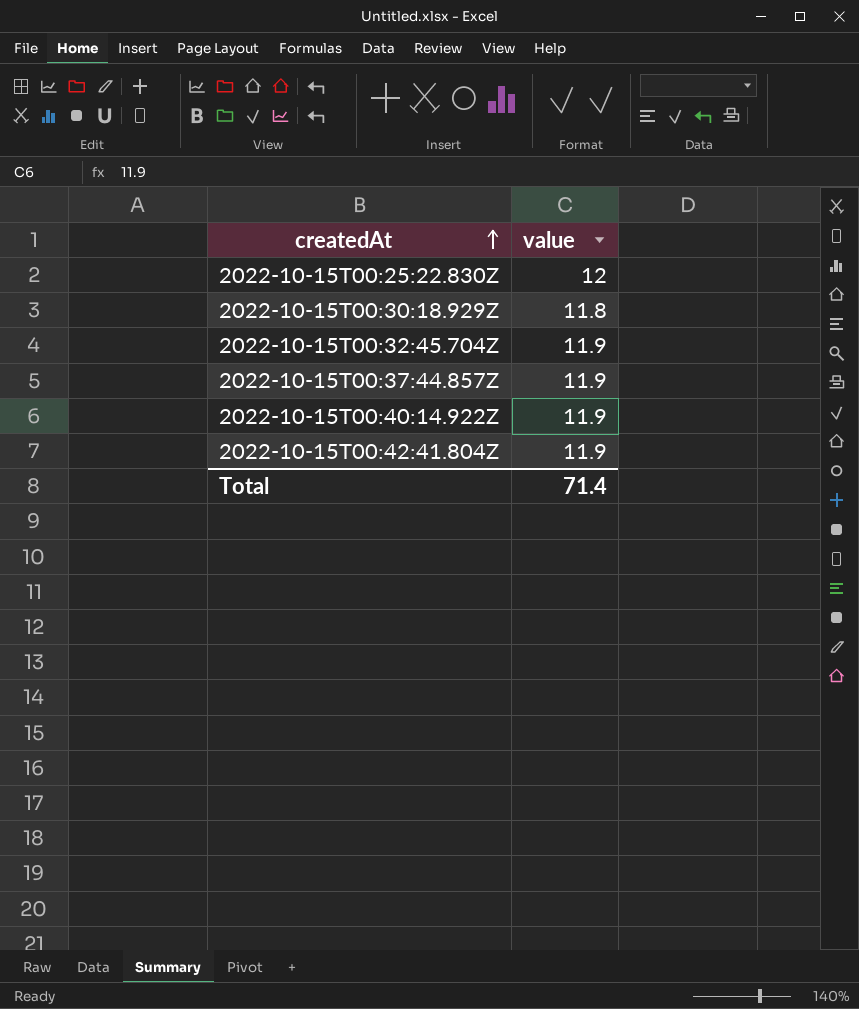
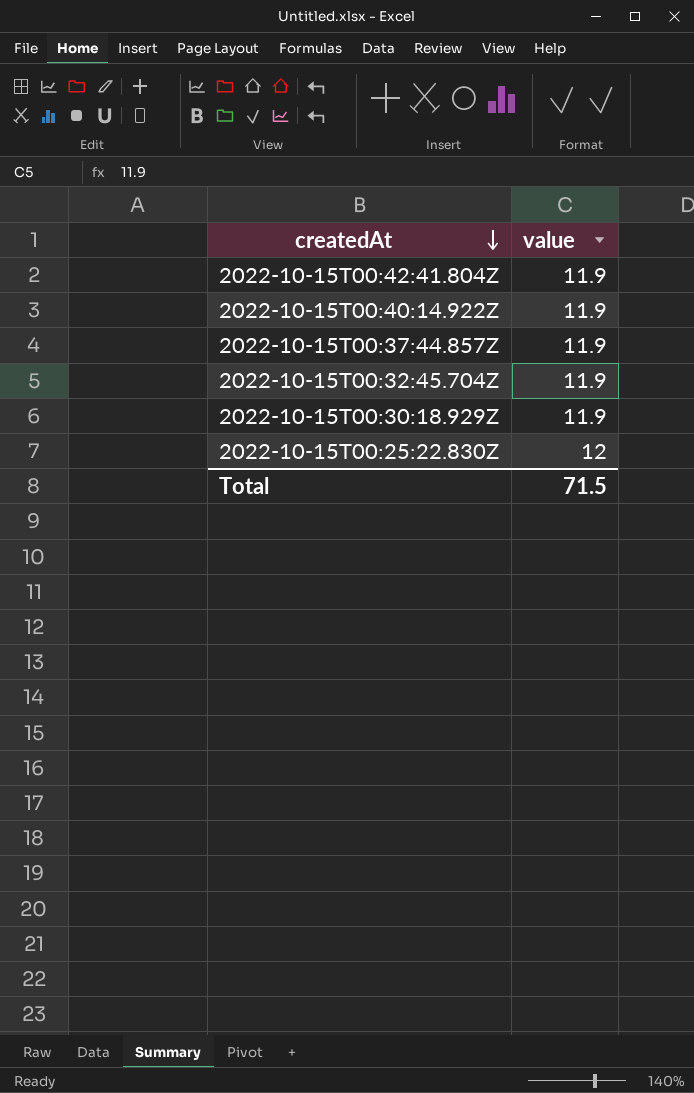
row order: createdAt ascending -> createdAt descending
2022-10-15T00:30:18.929Z | value: 11.8 -> 11.9
Total | value: 71.4 -> 71.5

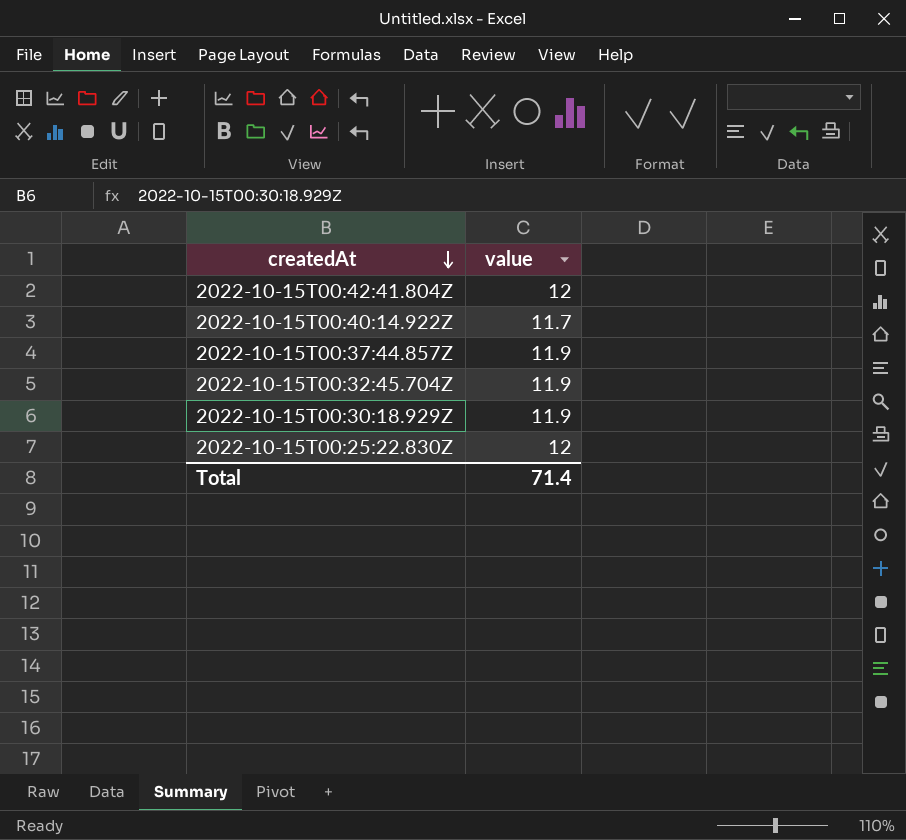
2022-10-15T00:42:41.804Z | value: 11.9 -> 12
2022-10-15T00:40:14.922Z | value: 11.9 -> 11.7
Total | value: 71.5 -> 71.4

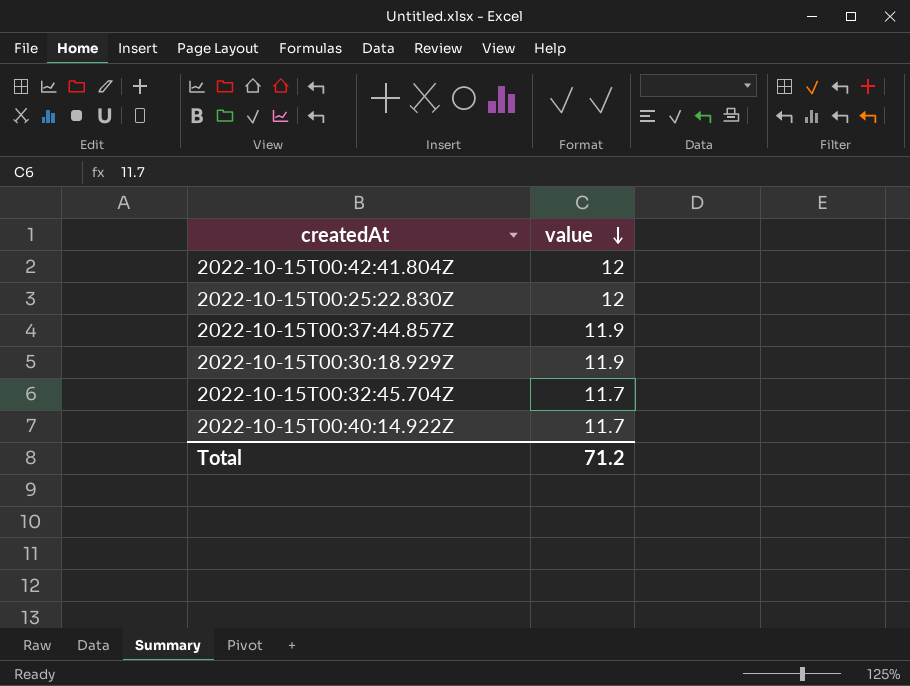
row order: createdAt descending -> value descending
2022-10-15T00:32:45.704Z | value: 11.9 -> 11.7
Total | value: 71.4 -> 71.2

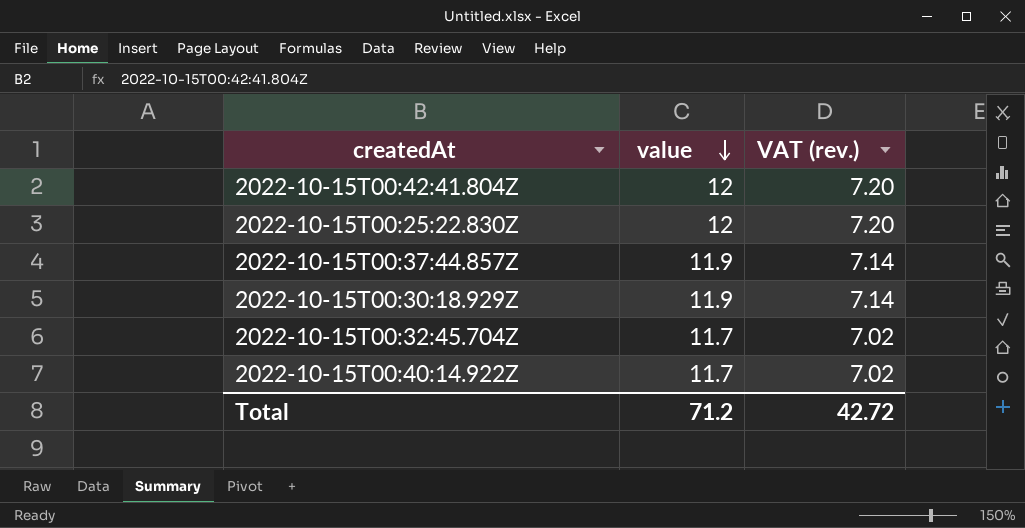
column VAT (rev.) | formula: none -> [value] * 0.6

